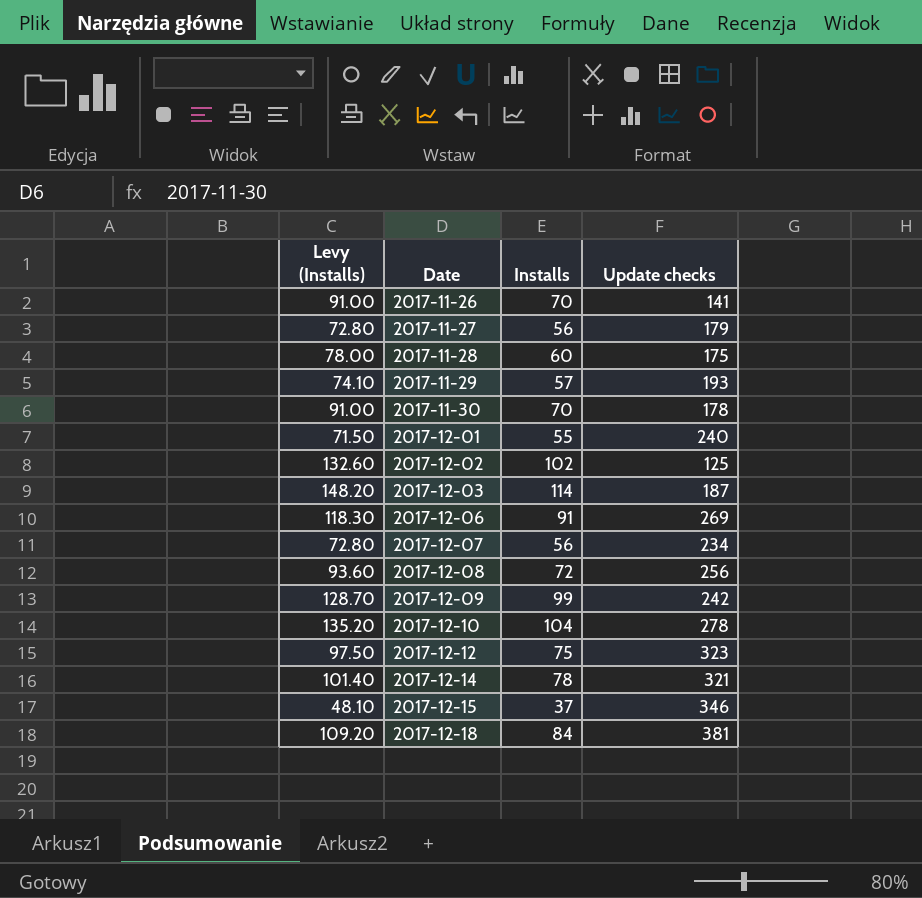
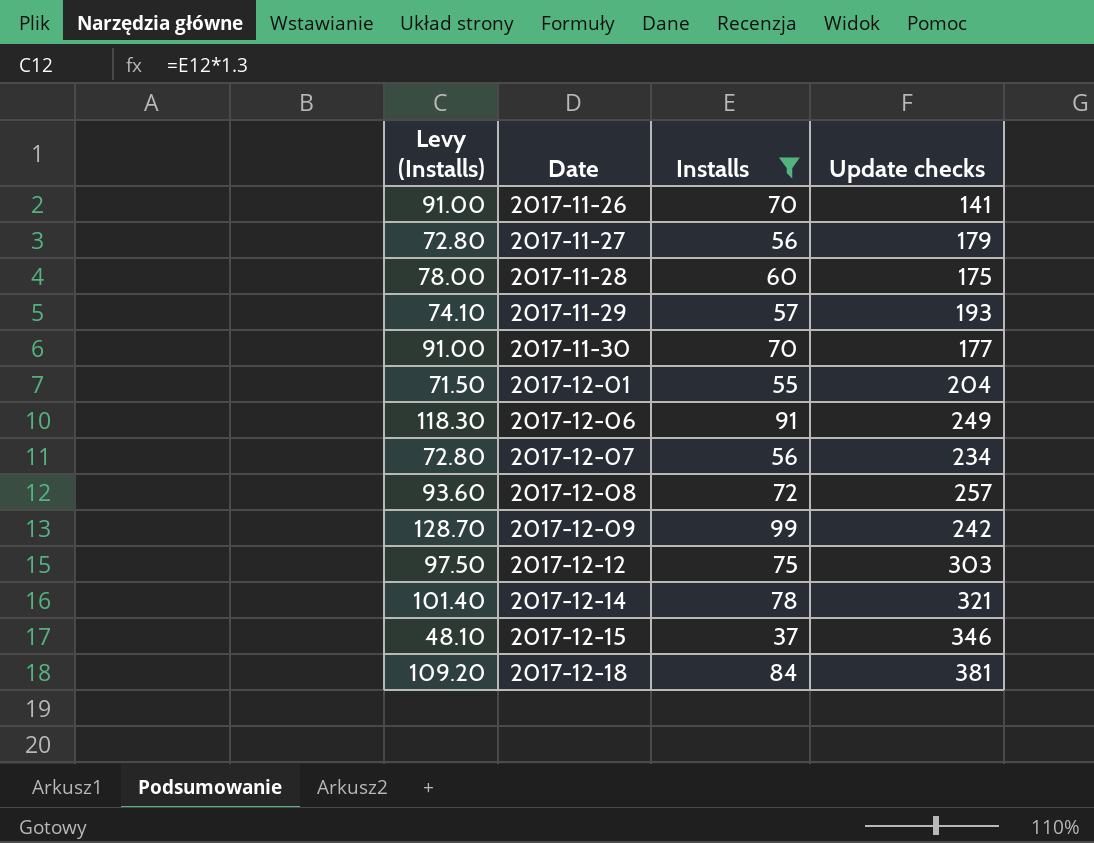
filter: none -> Installs <= 99
2017-11-30 | Update checks: 178 -> 177
2017-12-01 | Update checks: 240 -> 204
2017-12-06 | Update checks: 269 -> 249
2017-12-08 | Update checks: 256 -> 257
2017-12-12 | Update checks: 323 -> 303

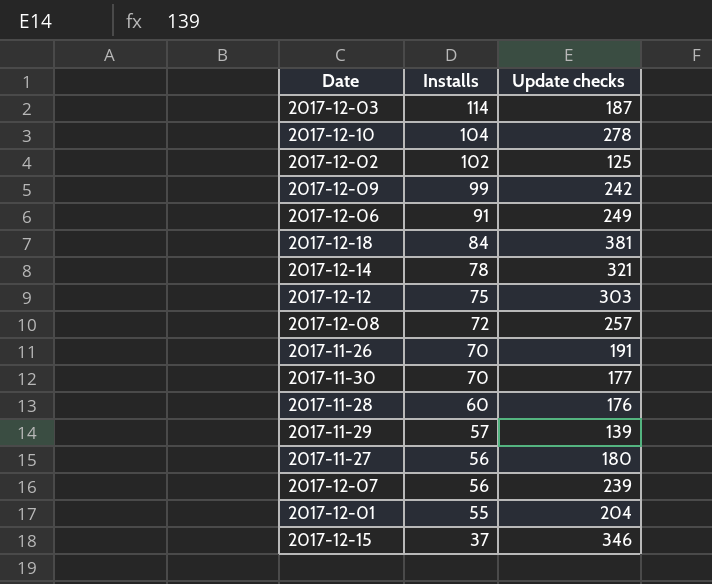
filter: Installs <= 99 -> none
row order: Date ascending -> Installs descending
column Levy (Installs) | formula: [Installs] * 1.3 -> none
2017-11-26 | Update checks: 141 -> 191
2017-11-28 | Update checks: 175 -> 176
2017-11-29 | Update checks: 193 -> 139
2017-11-27 | Update checks: 179 -> 180
2017-12-07 | Update checks: 234 -> 239

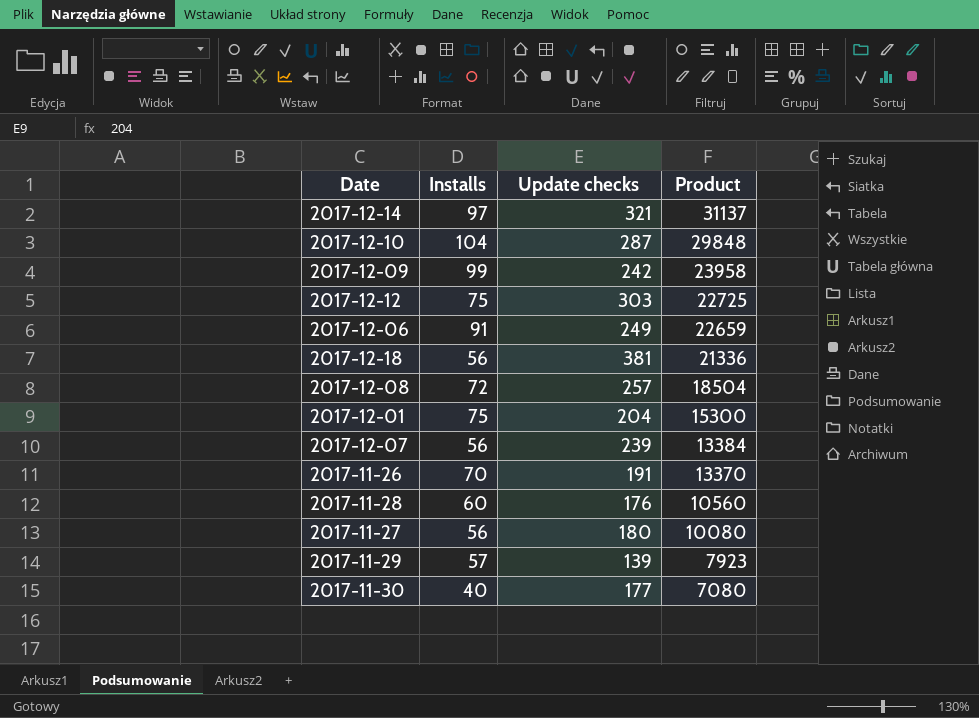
row order: Installs descending -> Product descending
column Product | formula: none -> [Installs] * [Update checks]
row 2017-12-03: 114 | 187 -> none
row 2017-12-02: 102 | 125 -> none
row 2017-12-15: 37 | 346 -> none
2017-12-14 | Installs: 78 -> 97
2017-12-10 | Update checks: 278 -> 287
2017-12-18 | Installs: 84 -> 56
2017-12-01 | Installs: 55 -> 75
2017-11-30 | Installs: 70 -> 40

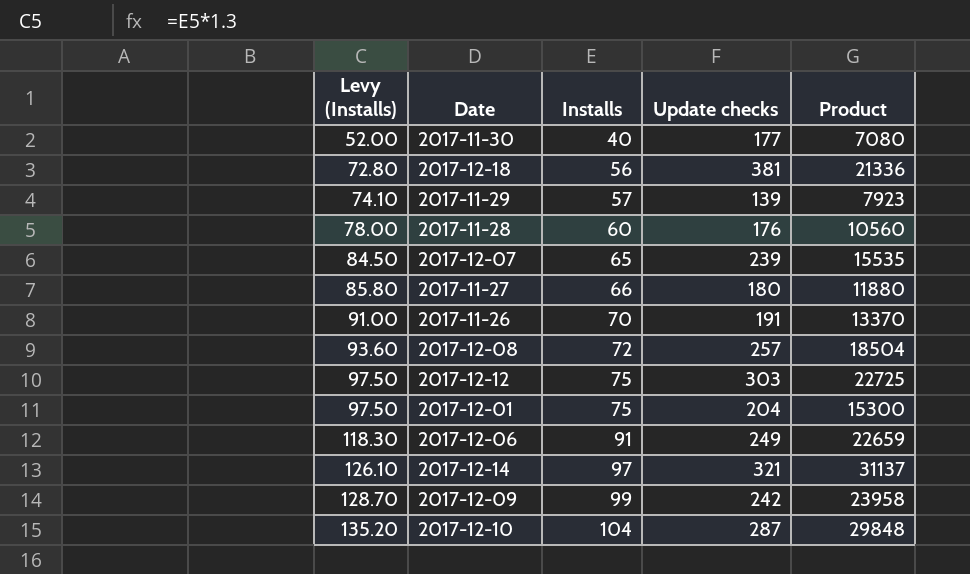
row order: Product descending -> Levy (Installs) ascending
column Levy (Installs) | formula: none -> [Installs] * 1.3
2017-12-07 | Installs: 56 -> 65
2017-12-07 | Product: 13384 -> 15535
2017-11-27 | Installs: 56 -> 66
2017-11-27 | Product: 10080 -> 11880

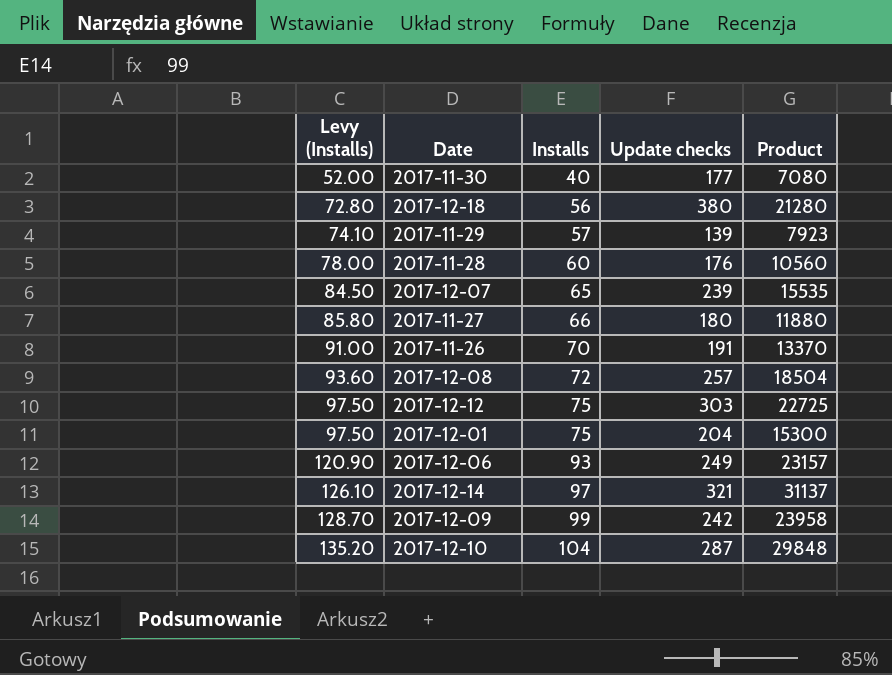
2017-12-18 | Update checks: 381 -> 380
2017-12-18 | Product: 21336 -> 21280
2017-12-06 | Levy (Installs): 118.30 -> 120.90
2017-12-06 | Installs: 91 -> 93
2017-12-06 | Product: 22659 -> 23157

